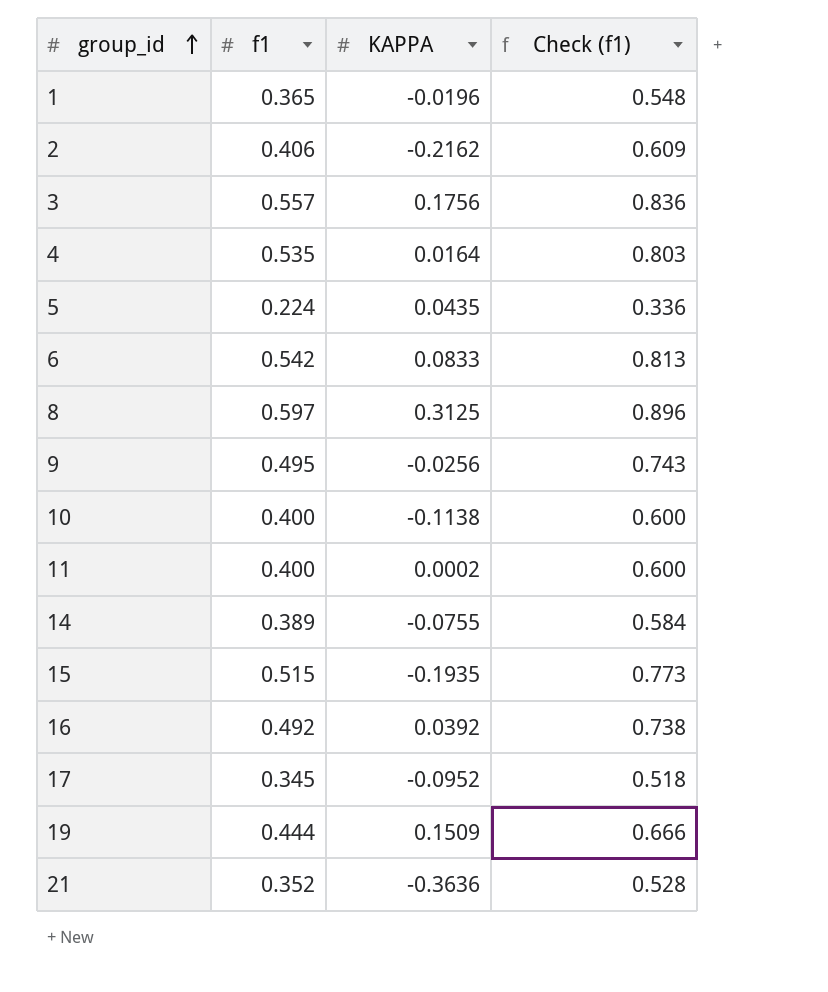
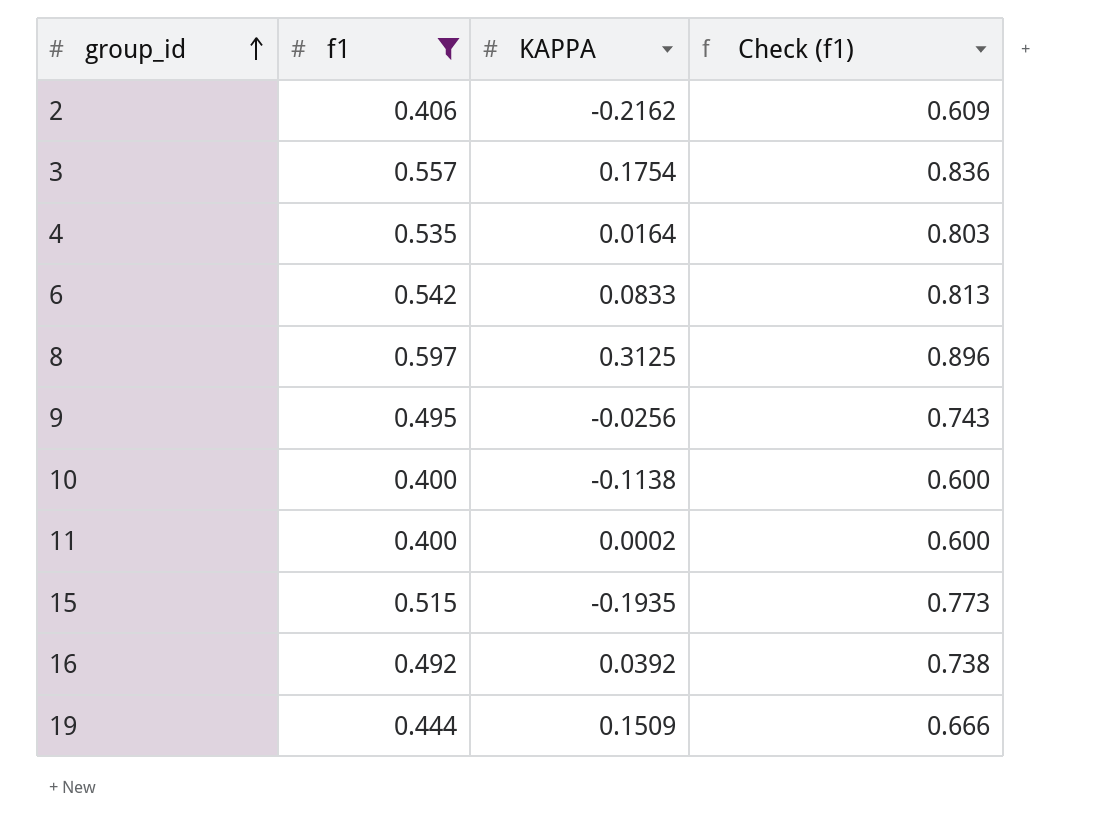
filter: none -> f1 >= 0.400
3 | KAPPA: 0.1756 -> 0.1754

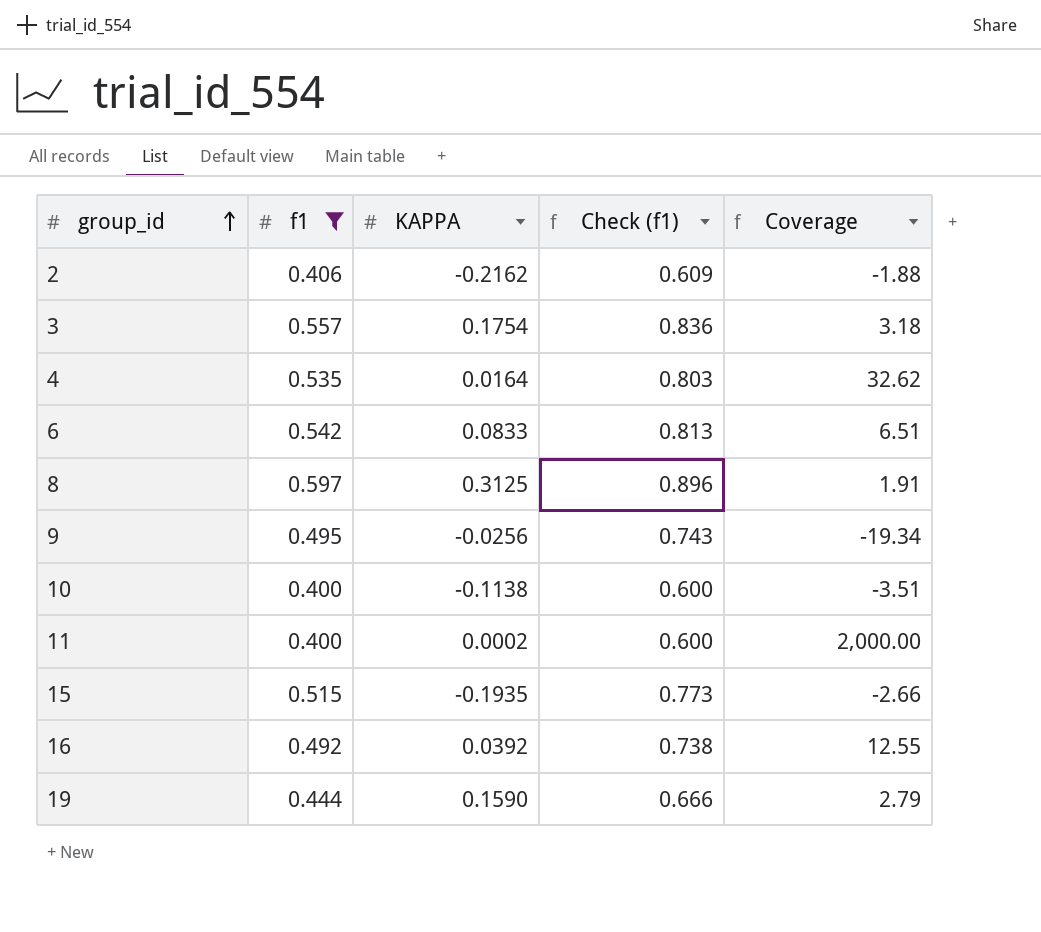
column Coverage | formula: none -> [f1] / [KAPPA]
19 | KAPPA: 0.1509 -> 0.1590

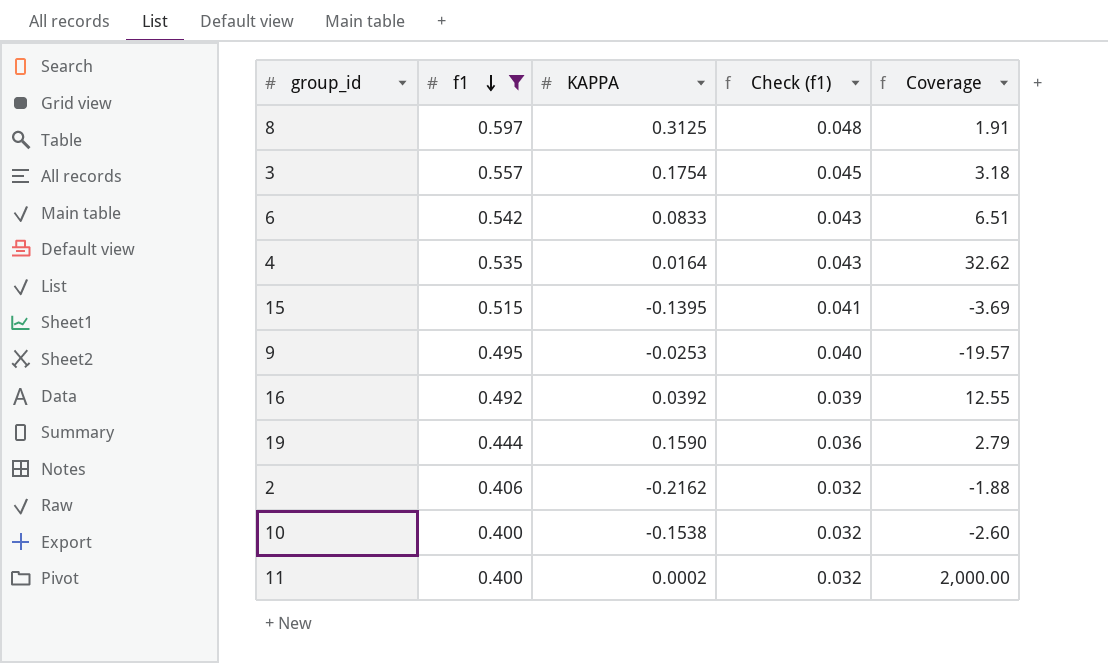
row order: group_id ascending -> f1 descending
column Check (f1) | formula: [f1] * 1.5 -> [f1] * 0.08
15 | KAPPA: -0.1935 -> -0.1395
15 | Coverage: -2.66 -> -3.69
9 | KAPPA: -0.0256 -> -0.0253
9 | Coverage: -19.34 -> -19.57
10 | KAPPA: -0.1138 -> -0.1538
10 | Coverage: -3.51 -> -2.60

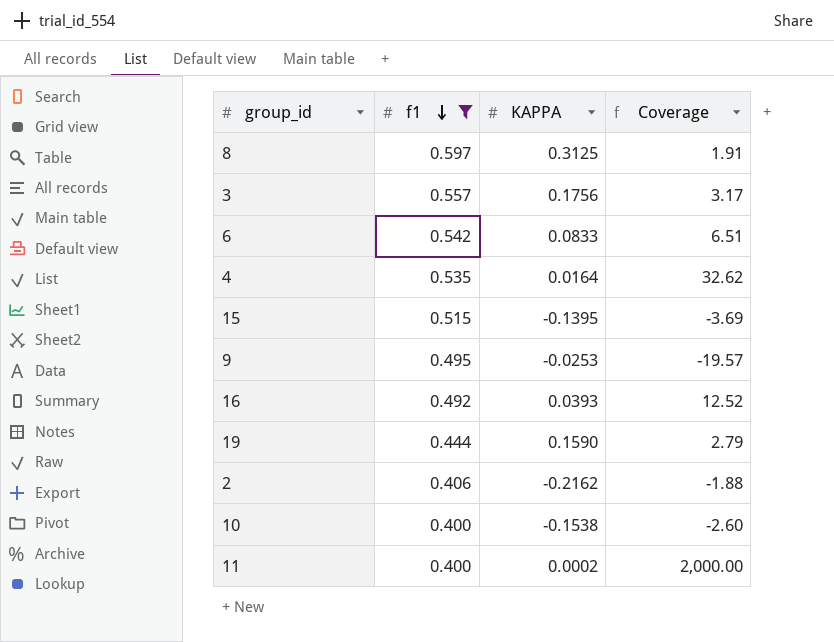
column Check (f1) | formula: [f1] * 0.08 -> none
3 | KAPPA: 0.1754 -> 0.1756
3 | Coverage: 3.18 -> 3.17
16 | KAPPA: 0.0392 -> 0.0393
16 | Coverage: 12.55 -> 12.52

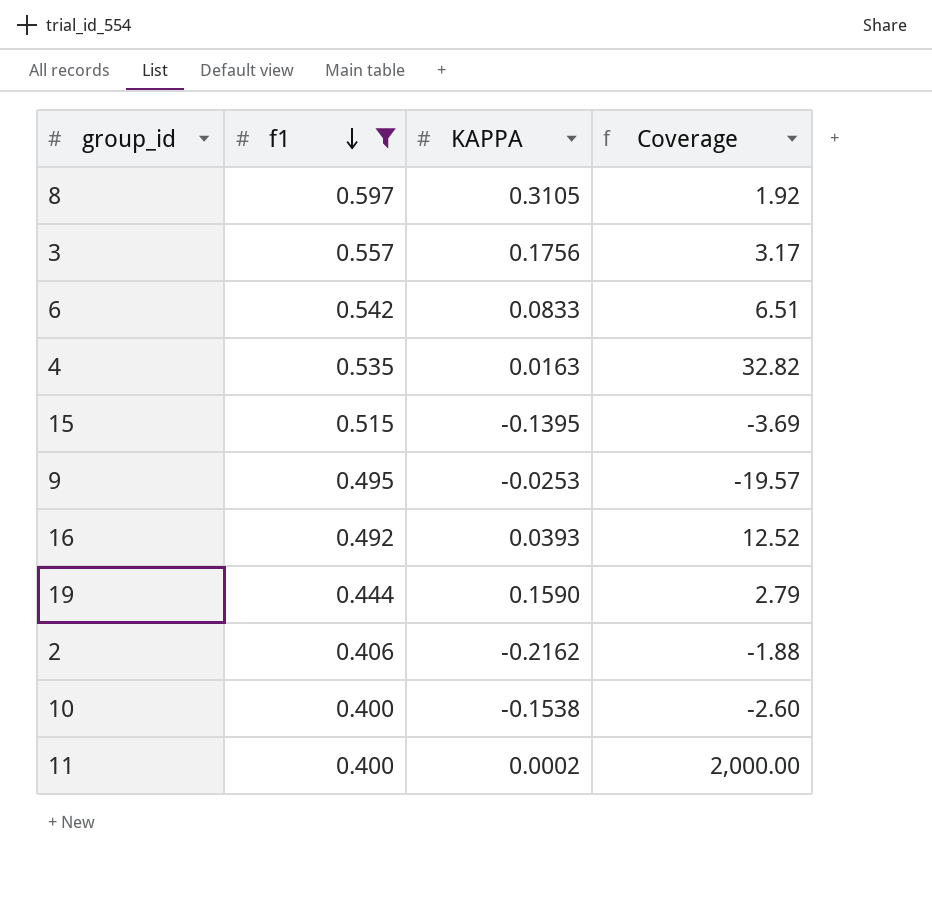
8 | KAPPA: 0.3125 -> 0.3105
8 | Coverage: 1.91 -> 1.92
4 | KAPPA: 0.0164 -> 0.0163
4 | Coverage: 32.62 -> 32.82

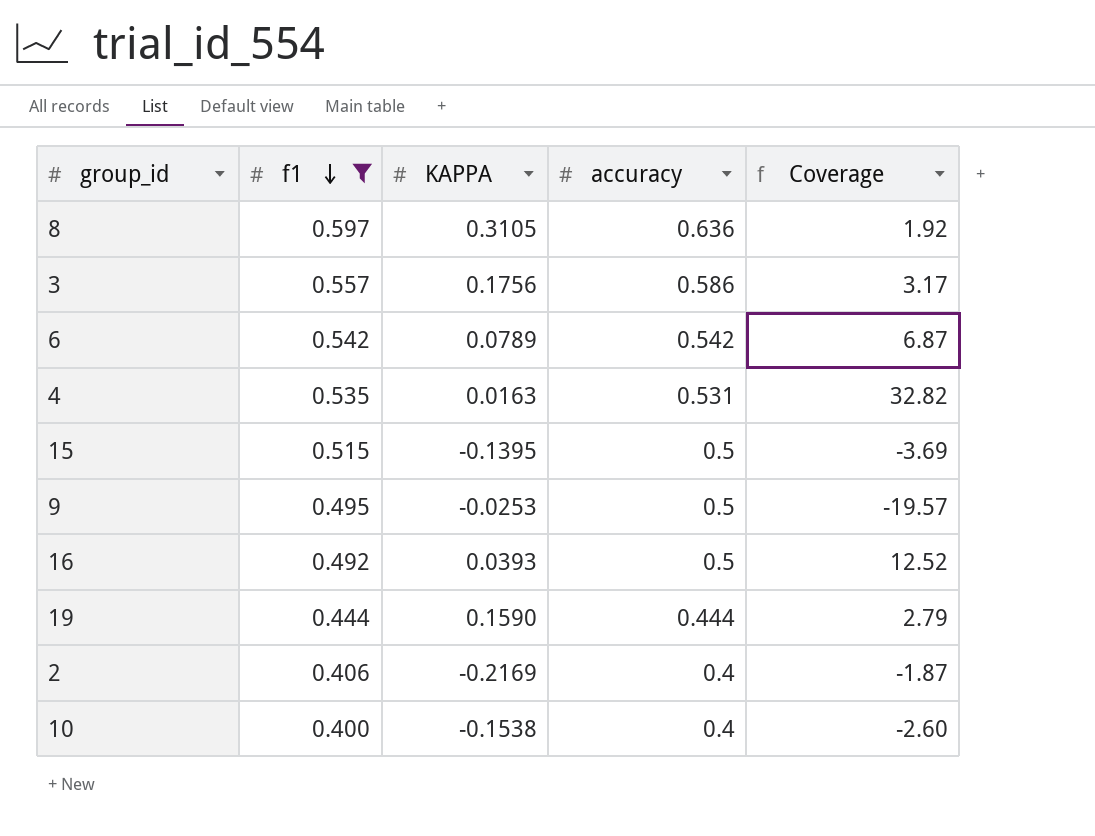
column accuracy | position: none -> 4
row 11: 0.400 | 0.0002 | 2,000.00 -> none
6 | KAPPA: 0.0833 -> 0.0789
6 | Coverage: 6.51 -> 6.87
2 | KAPPA: -0.2162 -> -0.2169
2 | Coverage: -1.88 -> -1.87

